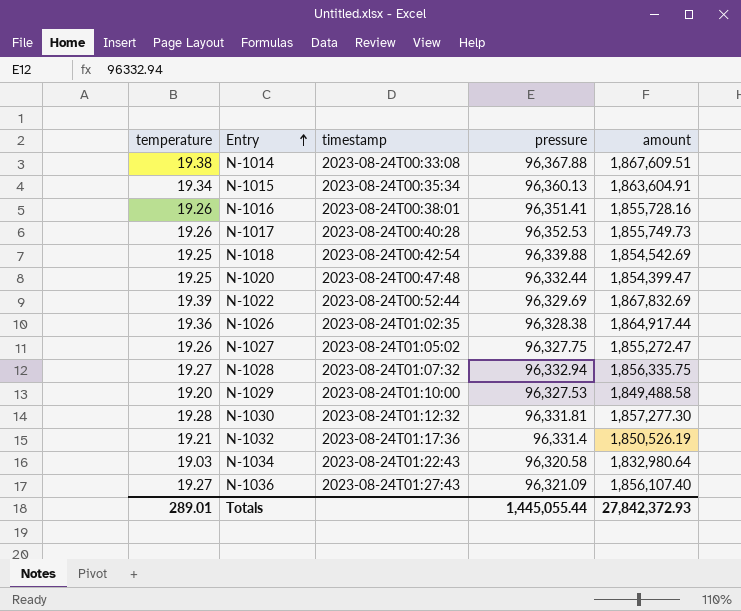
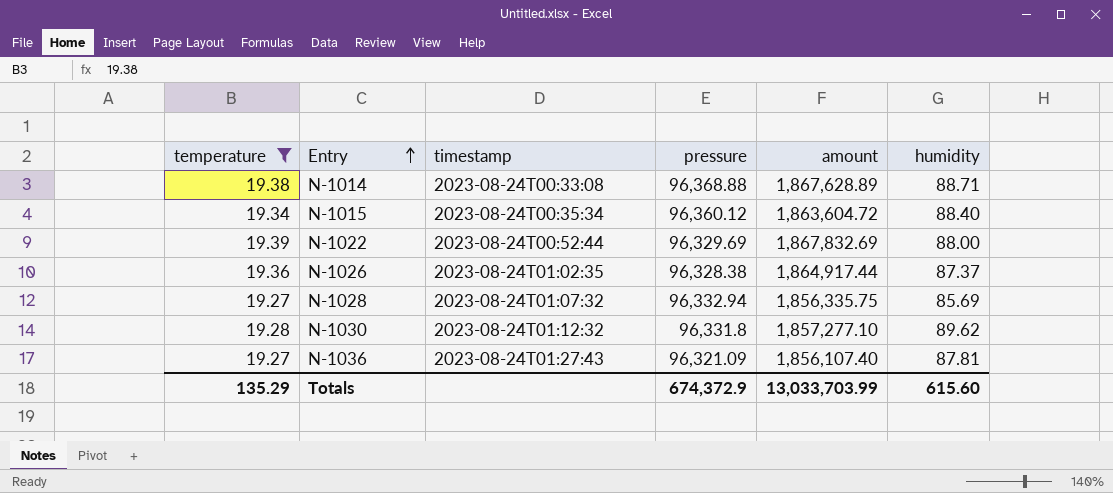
filter: none -> temperature >= 19.27
column humidity | position: none -> 6
N-1014 | pressure: 96,367.88 -> 96,368.88
N-1014 | amount: 1,867,609.51 -> 1,867,628.89
N-1015 | pressure: 96,360.13 -> 96,360.12
N-1015 | amount: 1,863,604.91 -> 1,863,604.72
N-1030 | pressure: 96,331.81 -> 96,331.8
N-1030 | amount: 1,857,277.30 -> 1,857,277.10
Totals | temperature: 289.01 -> 135.29
Totals | pressure: 1,445,055.44 -> 674,372.9
Totals | amount: 27,842,372.93 -> 13,033,703.99

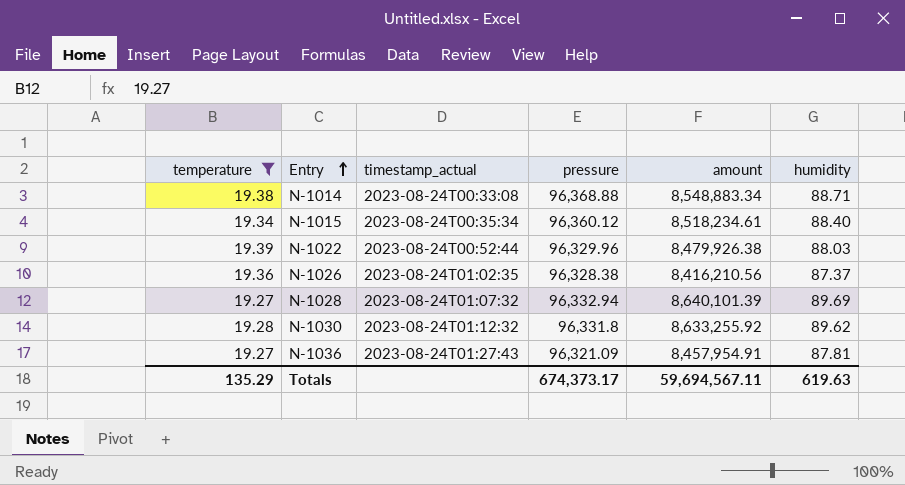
column name: timestamp -> timestamp_actual
column amount | formula: [temperature] * [pressure] -> [pressure] * [humidity]
N-1022 | pressure: 96,329.69 -> 96,329.96
N-1022 | humidity: 88.00 -> 88.03
N-1028 | humidity: 85.69 -> 89.69
Totals | pressure: 674,372.9 -> 674,373.17
Totals | amount: 13,033,703.99 -> 59,694,567.11
Totals | humidity: 615.60 -> 619.63

